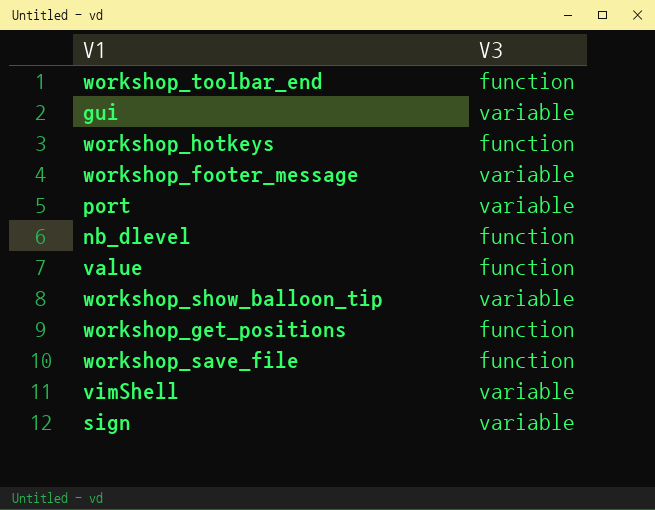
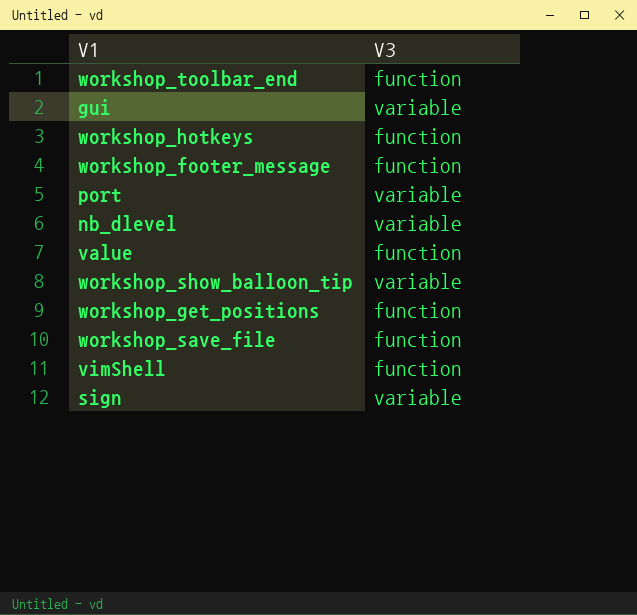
workshop_footer_message | V3: variable -> function
nb_dlevel | V3: function -> variable
vimShell | V3: variable -> function

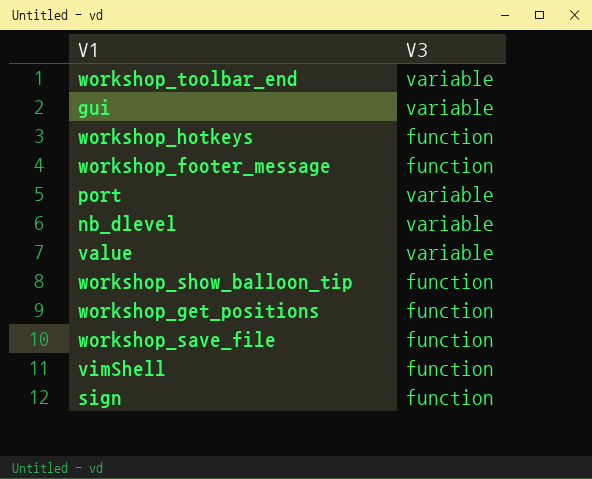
workshop_toolbar_end | V3: function -> variable
value | V3: function -> variable
workshop_show_balloon_tip | V3: variable -> function
sign | V3: variable -> function

